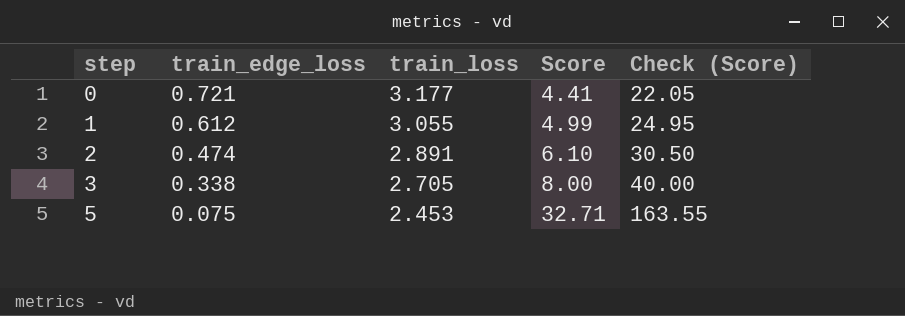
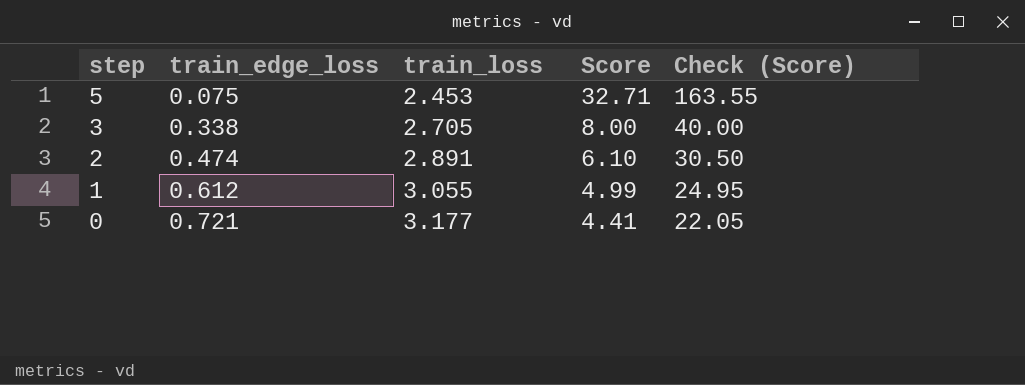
row order: step ascending -> step descending

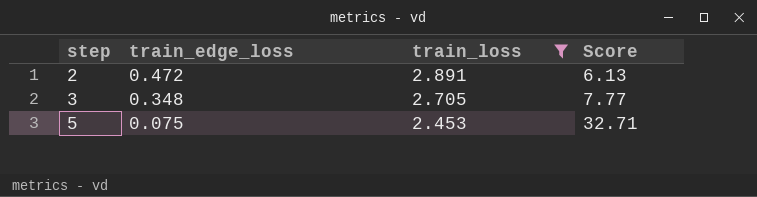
filter: none -> train_loss <= 2.891
row order: step descending -> step ascending
column Check (Score) | formula: [Score] * 5 -> none
2 | train_edge_loss: 0.474 -> 0.472
2 | Score: 6.10 -> 6.13
3 | train_edge_loss: 0.338 -> 0.348
3 | Score: 8.00 -> 7.77

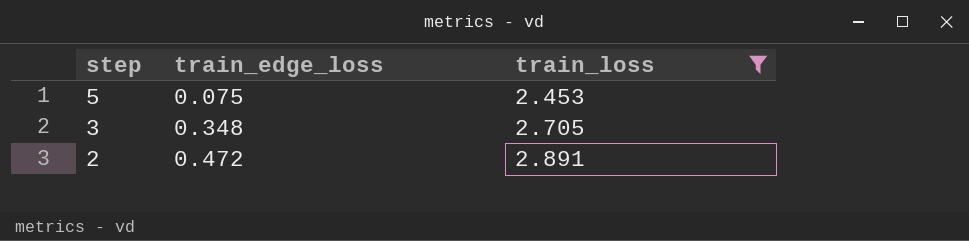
row order: step ascending -> step descending
column Score | formula: [train_loss] / [train_edge_loss] -> none

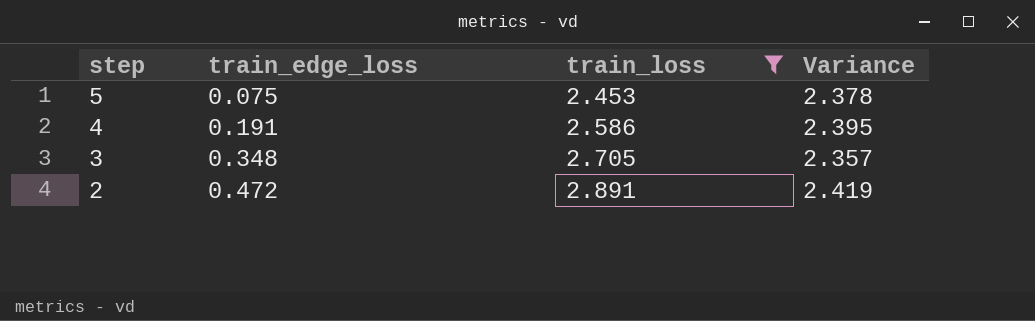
column Variance | formula: none -> [train_loss] - [train_edge_loss]
row 4: none -> 0.191 | 2.586 | 2.395

